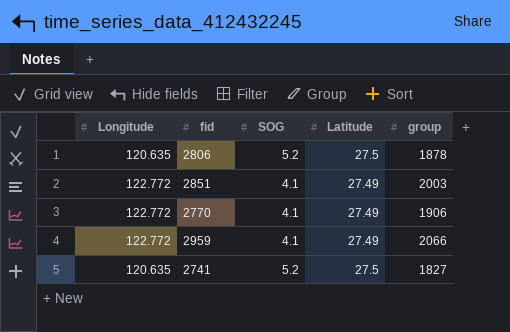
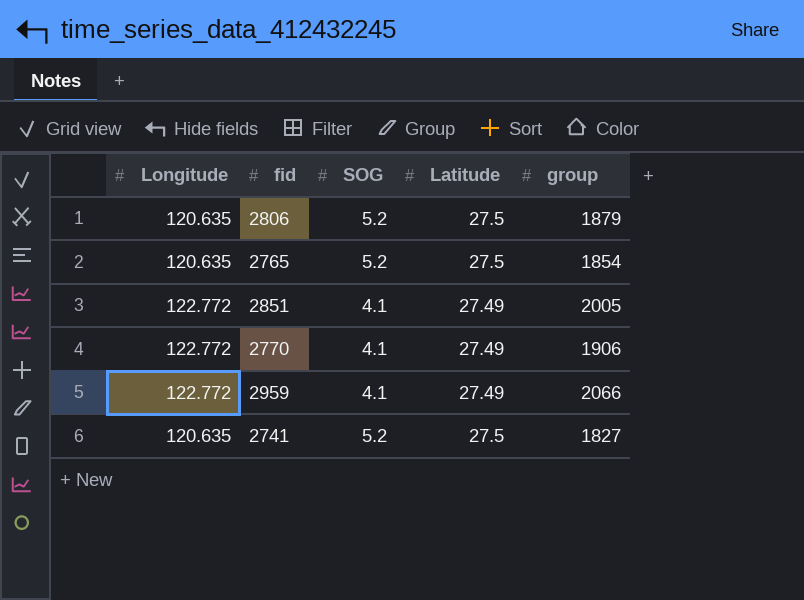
2806 | group: 1878 -> 1879
row 2765: none -> 120.635 | 5.2 | 27.5 | 1854
2851 | group: 2003 -> 2005

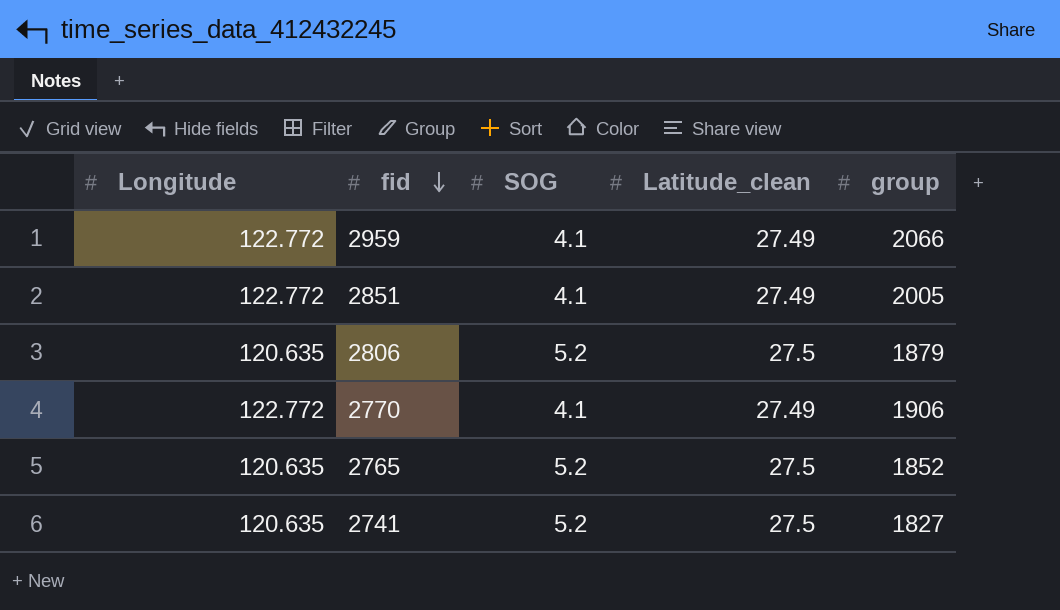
row order: none -> fid descending
column name: Latitude -> Latitude_clean
2765 | group: 1854 -> 1852

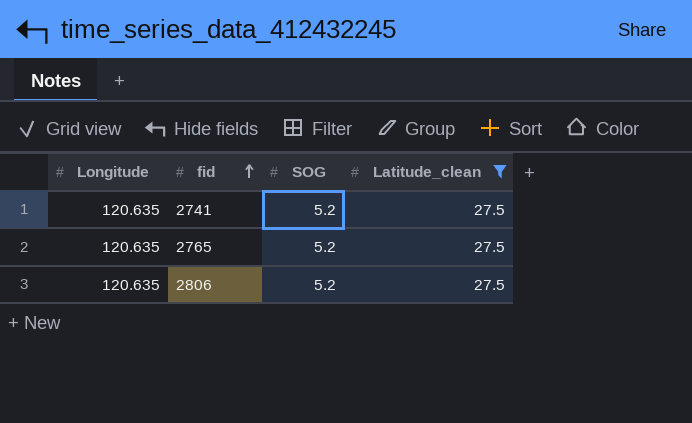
filter: none -> Latitude_clean = 27.5
row order: fid descending -> fid ascending
column group | position: 5 -> none

